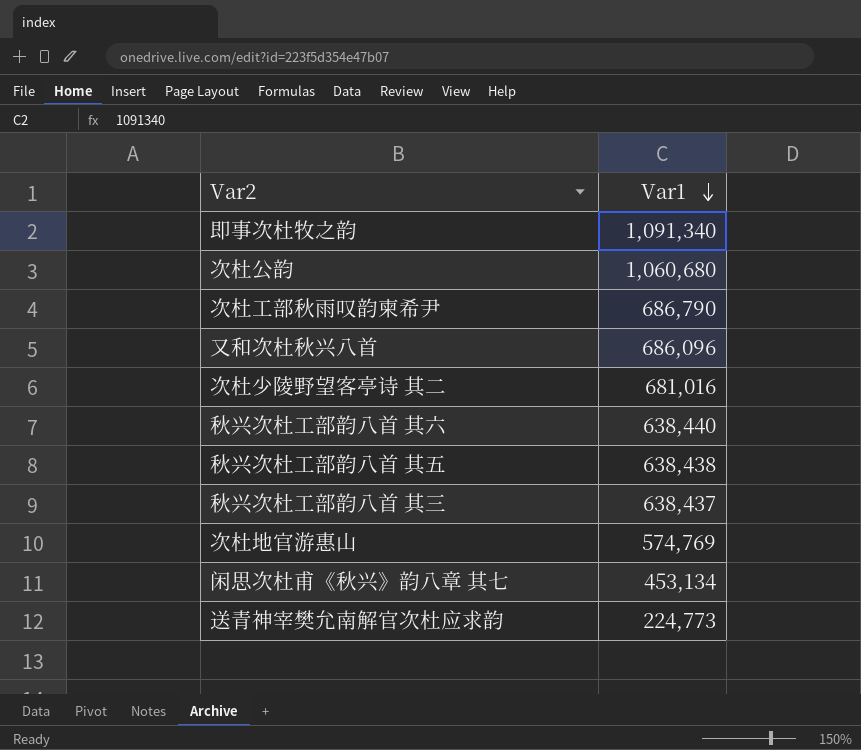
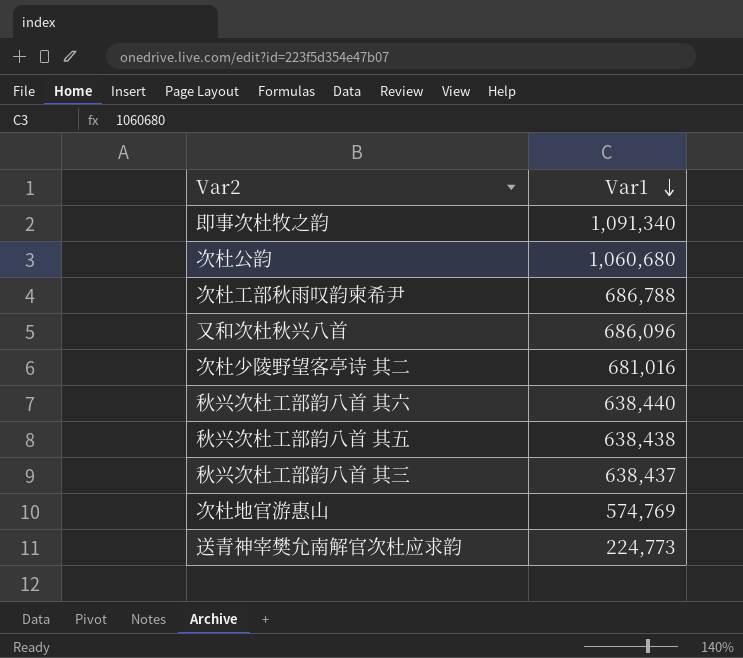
row 闲思次杜甫《秋兴》韵八章 其七: 453,134 -> none
次杜工部秋雨叹韵柬希尹 | Var1: 686,790 -> 686,788

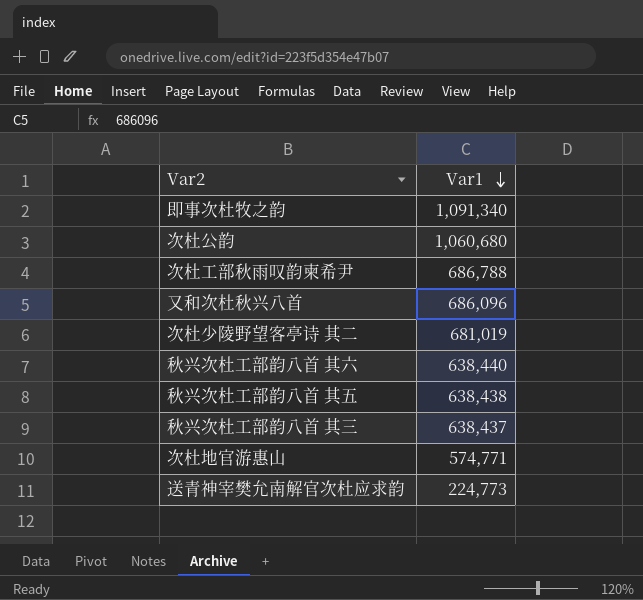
次杜少陵野望客亭诗 其二 | Var1: 681,016 -> 681,019
次杜地官游惠山 | Var1: 574,769 -> 574,771

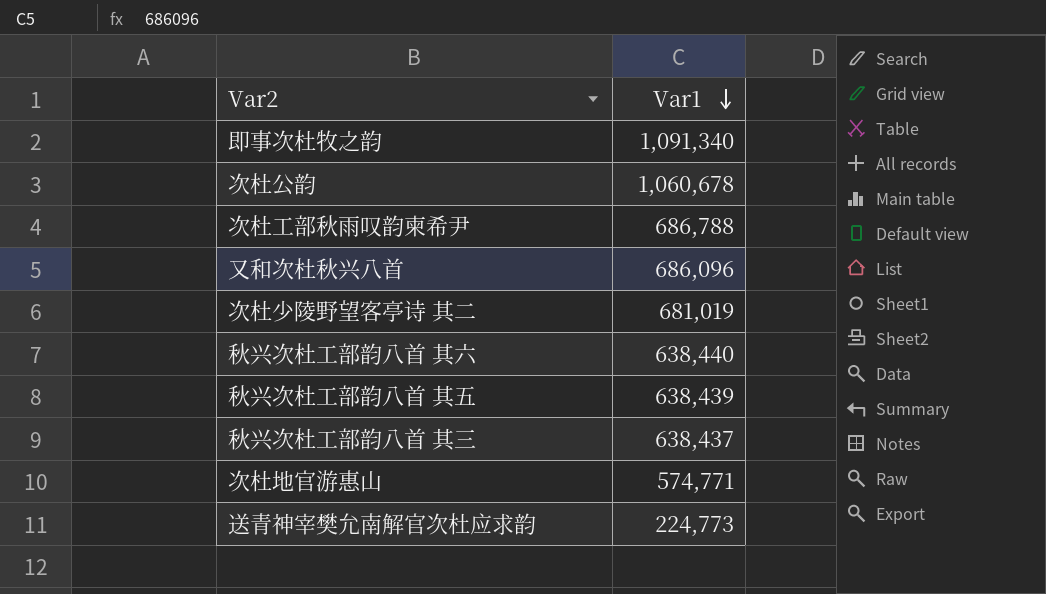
次杜公韵 | Var1: 1,060,680 -> 1,060,678
秋兴次杜工部韵八首 其五 | Var1: 638,438 -> 638,439

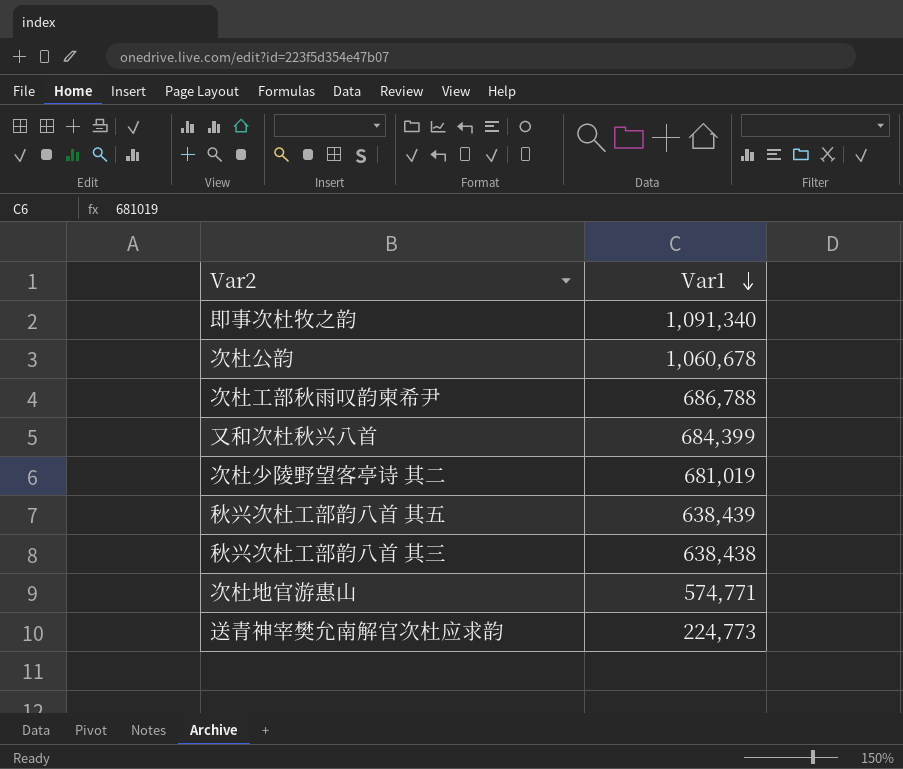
row 秋兴次杜工部韵八首 其六: 638,440 -> none
又和次杜秋兴八首 | Var1: 686,096 -> 684,399
秋兴次杜工部韵八首 其三 | Var1: 638,437 -> 638,438

